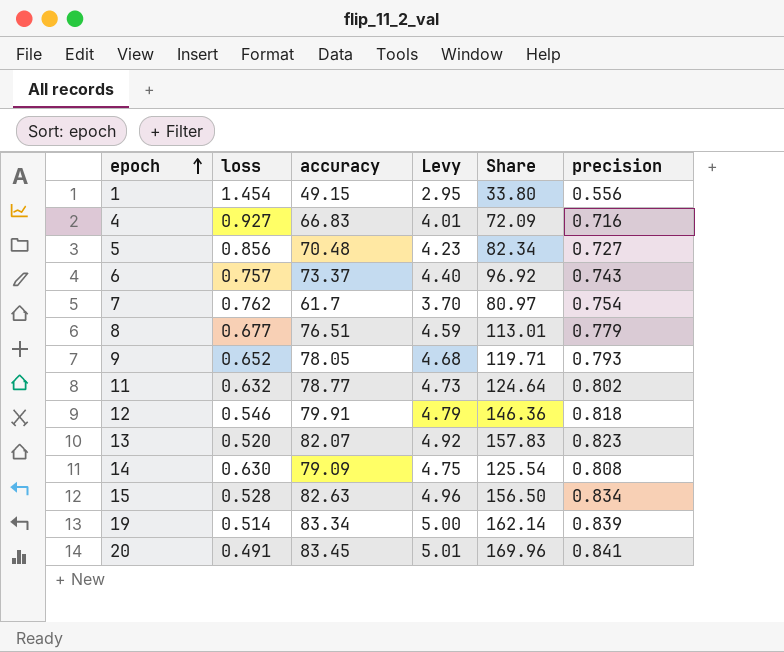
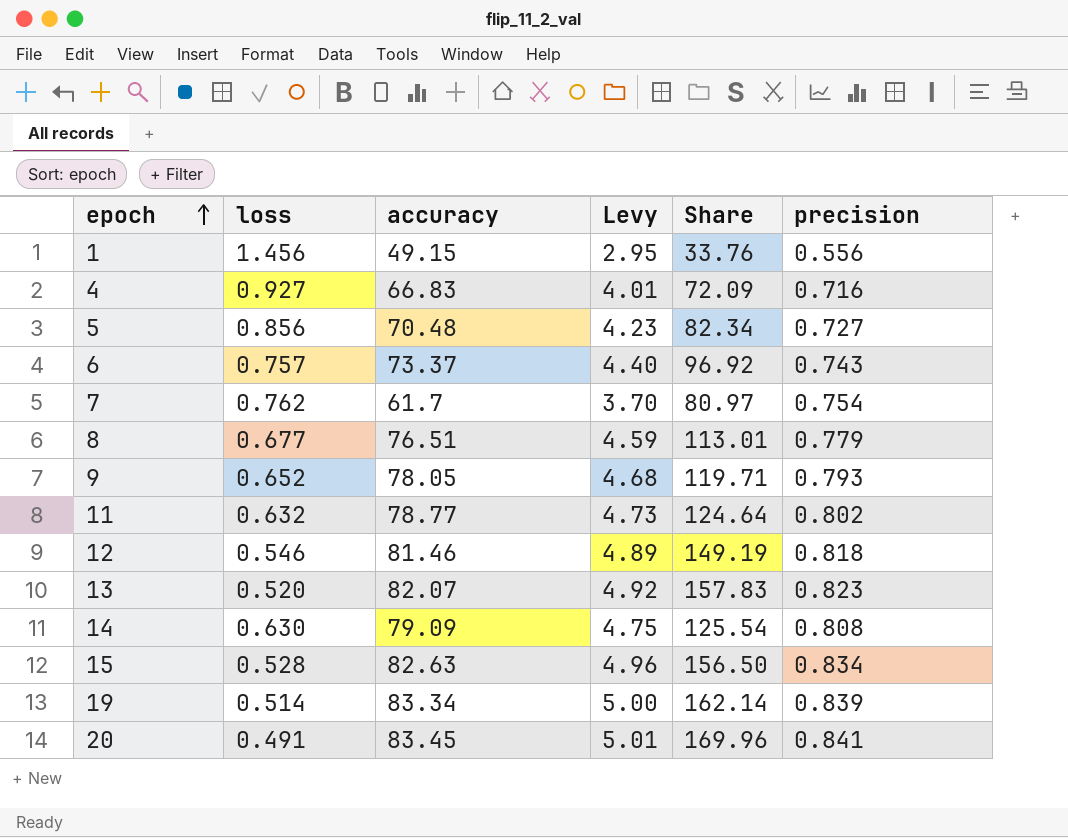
1 | loss: 1.454 -> 1.456
1 | Share: 33.80 -> 33.76
12 | accuracy: 79.91 -> 81.46
12 | Levy: 4.79 -> 4.89
12 | Share: 146.36 -> 149.19

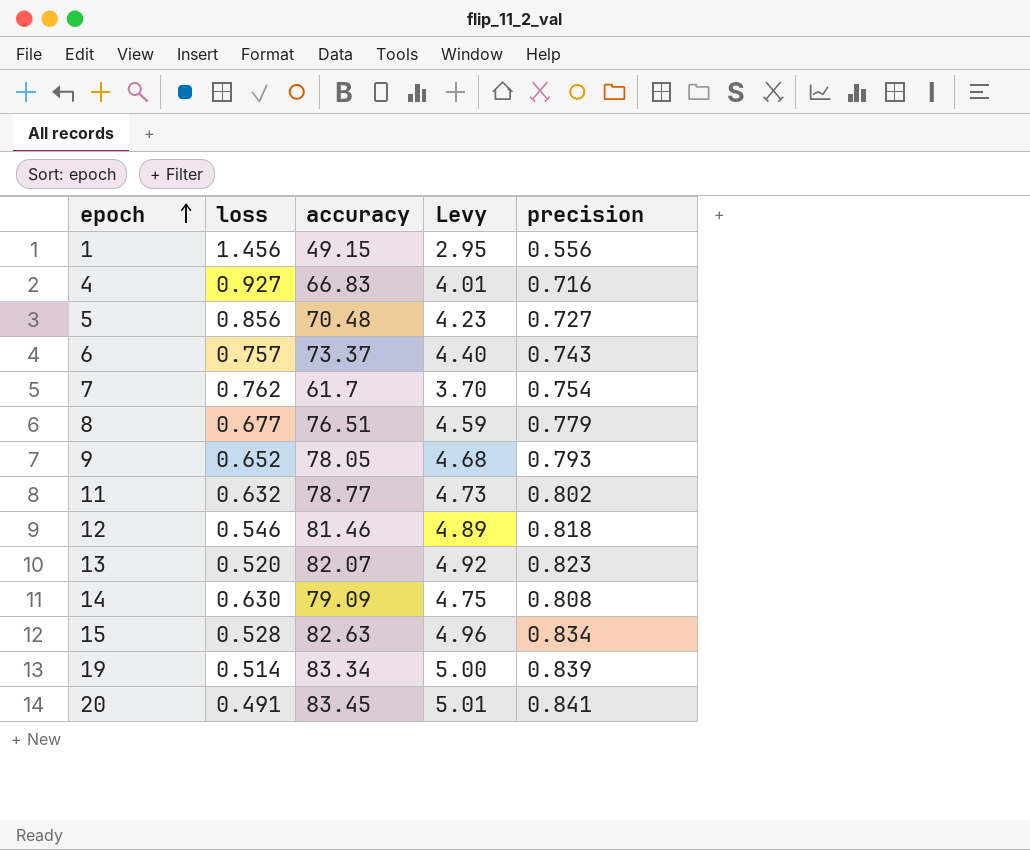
column Share | formula: [accuracy] / [loss] -> none

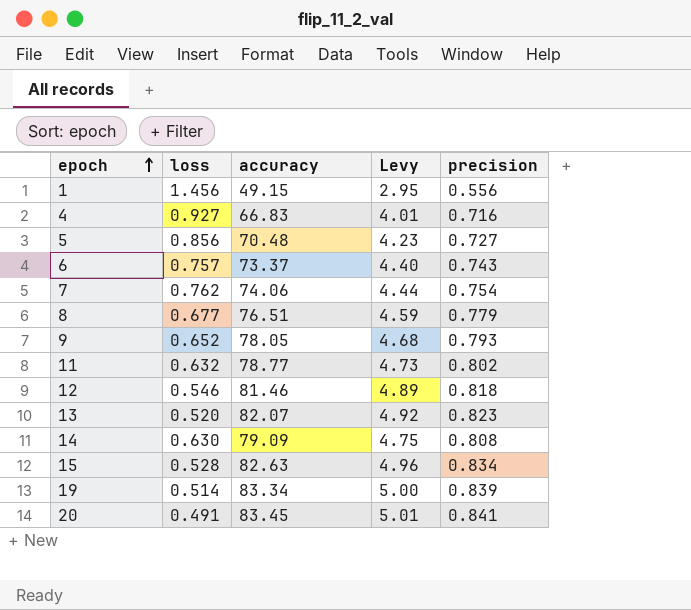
7 | accuracy: 61.7 -> 74.06
7 | Levy: 3.70 -> 4.44

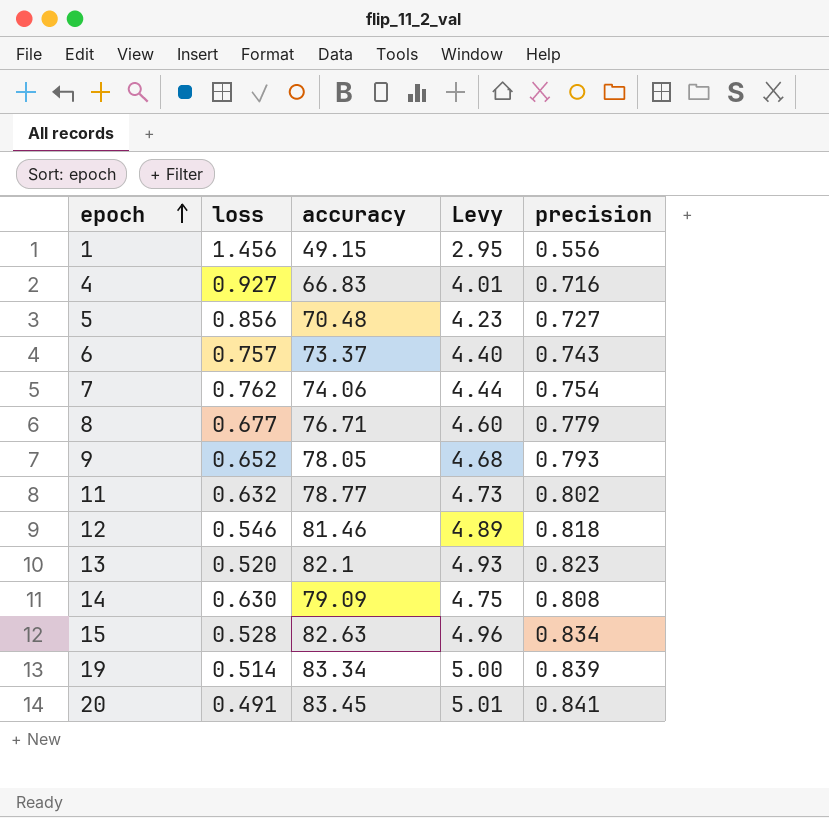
8 | accuracy: 76.51 -> 76.71
8 | Levy: 4.59 -> 4.60
13 | accuracy: 82.07 -> 82.1
13 | Levy: 4.92 -> 4.93

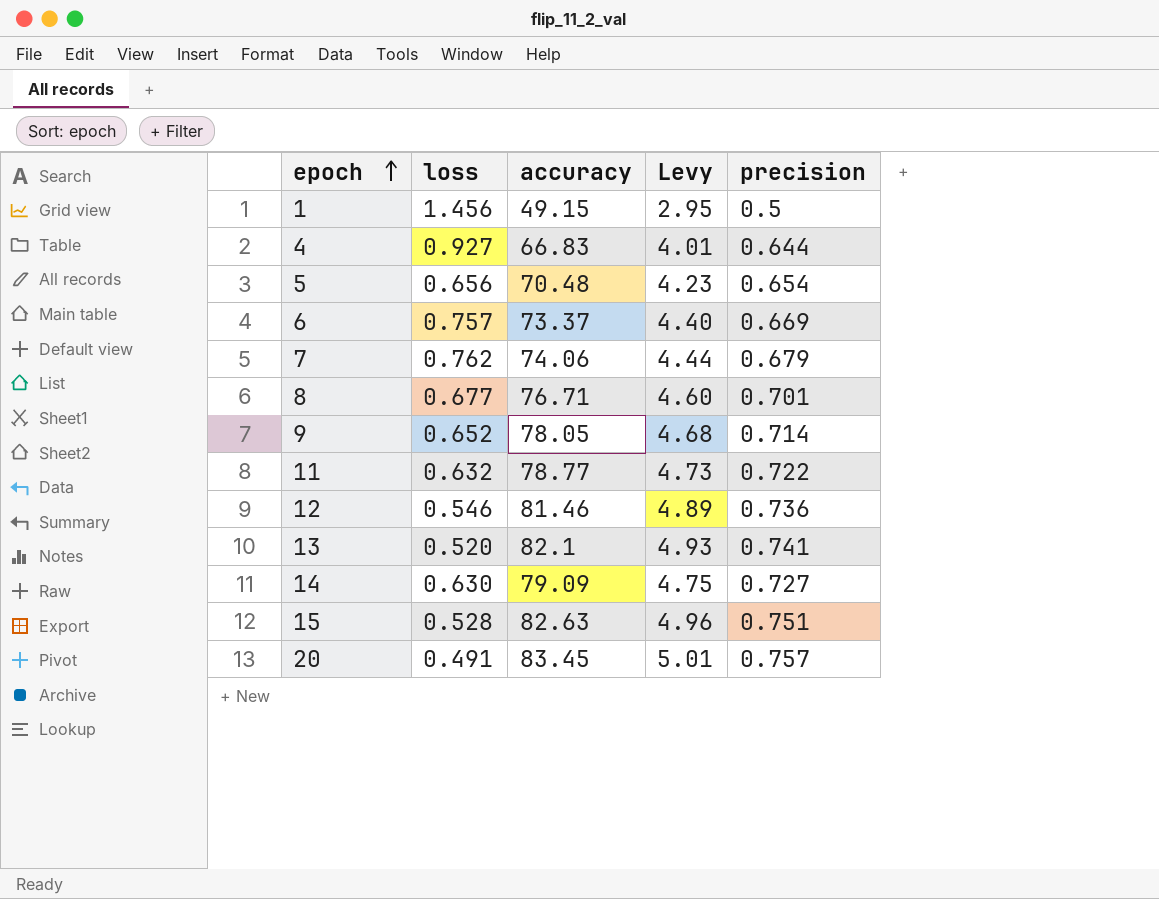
row 19: 0.514 | 83.34 | 5.00 | 0.839 -> none
1 | precision: 0.556 -> 0.5
4 | precision: 0.716 -> 0.644
5 | loss: 0.856 -> 0.656
5 | precision: 0.727 -> 0.654
6 | precision: 0.743 -> 0.669
7 | precision: 0.754 -> 0.679
8 | precision: 0.779 -> 0.701
9 | precision: 0.793 -> 0.714
11 | precision: 0.802 -> 0.722
12 | precision: 0.818 -> 0.736
13 | precision: 0.823 -> 0.741
14 | precision: 0.808 -> 0.727
15 | precision: 0.834 -> 0.751
20 | precision: 0.841 -> 0.757

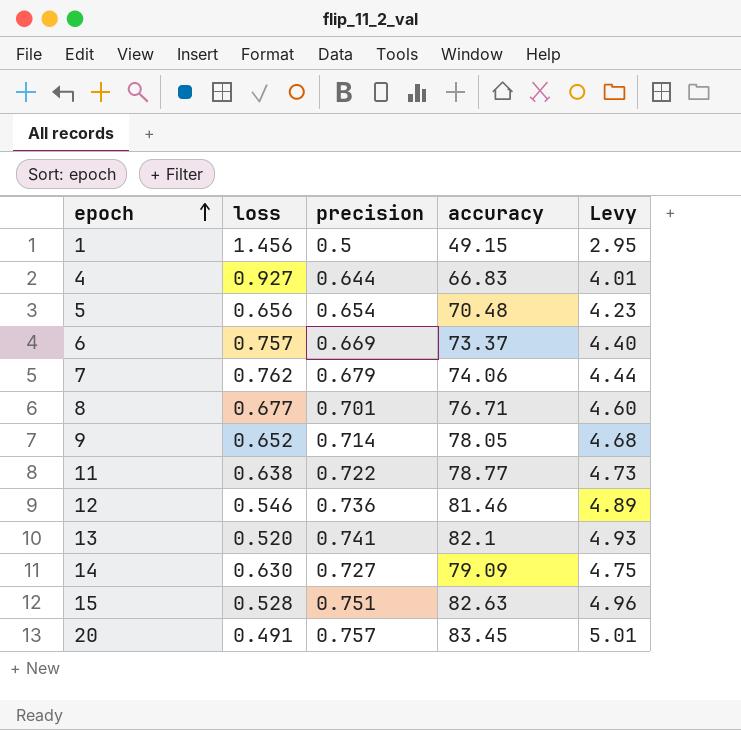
column precision | position: 5 -> 3
11 | loss: 0.632 -> 0.638

